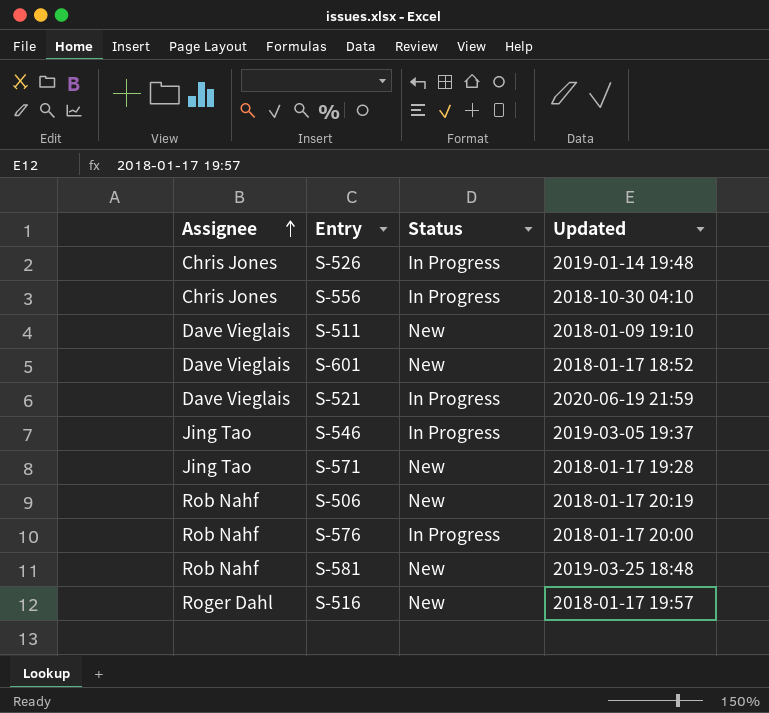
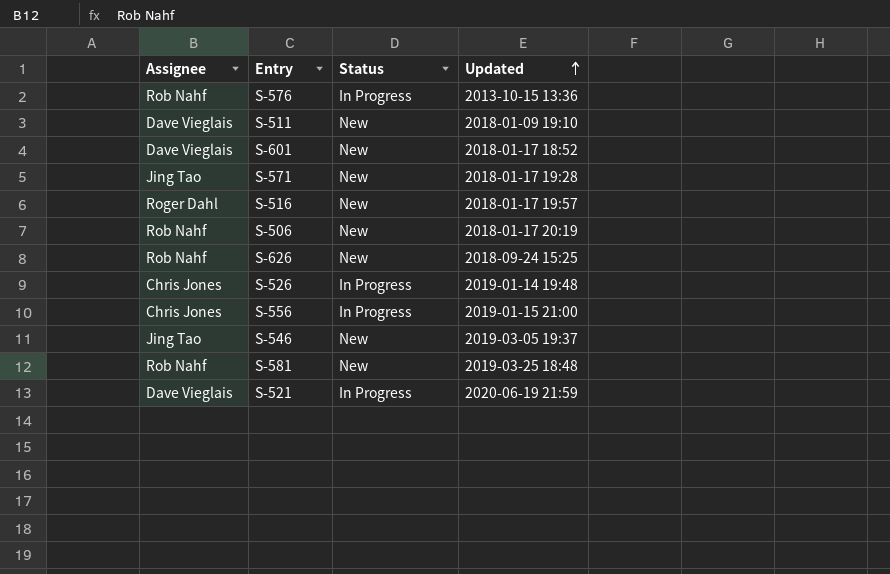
row order: Assignee ascending -> Updated ascending
S-576 | Updated: 2018-01-17 20:00 -> 2013-10-15 13:36
row S-626: none -> Rob Nahf | New | 2018-09-24 15:25
S-556 | Updated: 2018-10-30 04:10 -> 2019-01-15 21:00
S-546 | Status: In Progress -> New

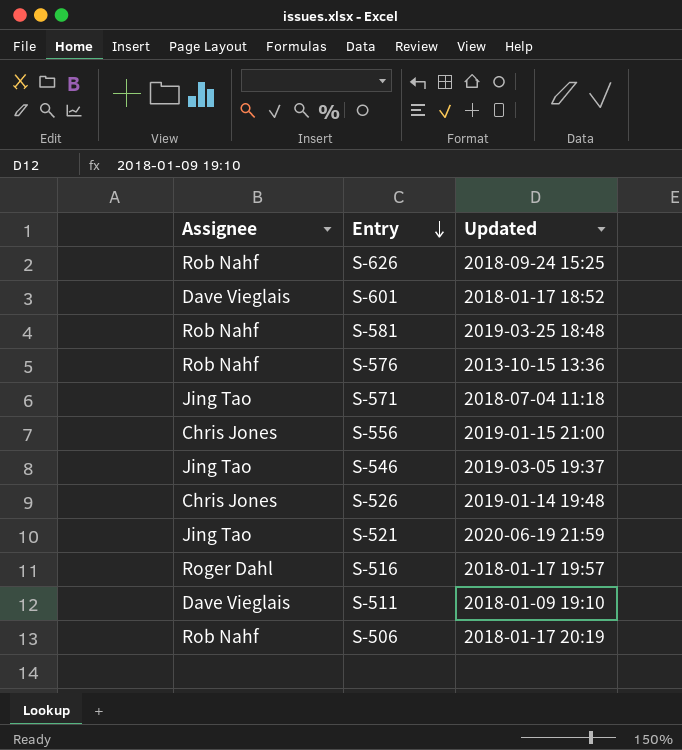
row order: Updated ascending -> Entry descending
column Status | position: 3 -> none
S-571 | Updated: 2018-01-17 19:28 -> 2018-07-04 11:18
S-521 | Assignee: Dave Vieglais -> Jing Tao

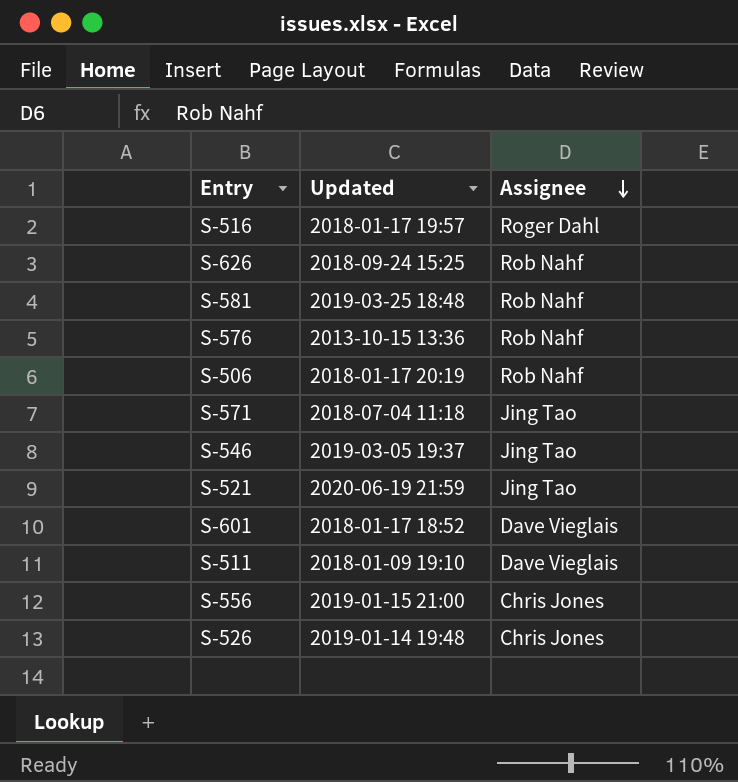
row order: Entry descending -> Assignee descending
column Assignee | position: 1 -> 3

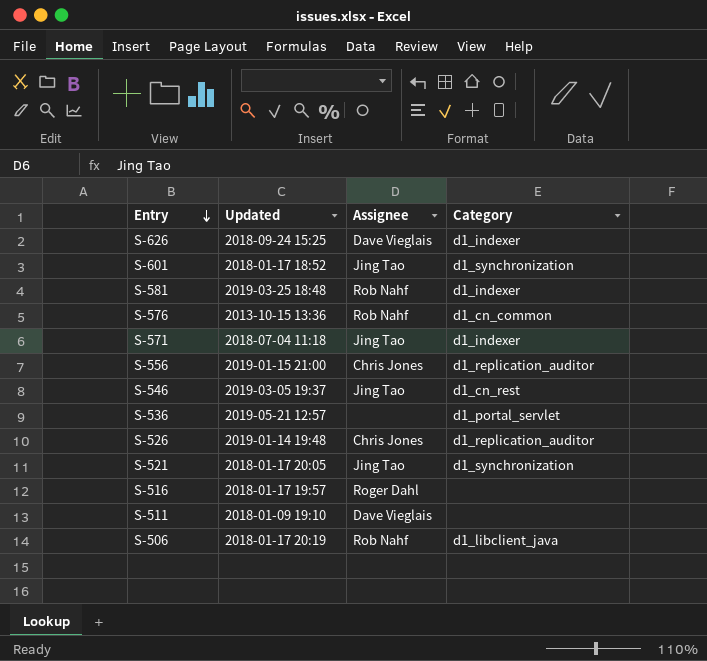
row order: Assignee descending -> Entry descending
column Category | position: none -> 4
S-626 | Assignee: Rob Nahf -> Dave Vieglais
S-601 | Assignee: Dave Vieglais -> Jing Tao
row S-536: none -> 2019-05-21 12:57 | none | d1_portal_servlet
S-521 | Updated: 2020-06-19 21:59 -> 2018-01-17 20:05

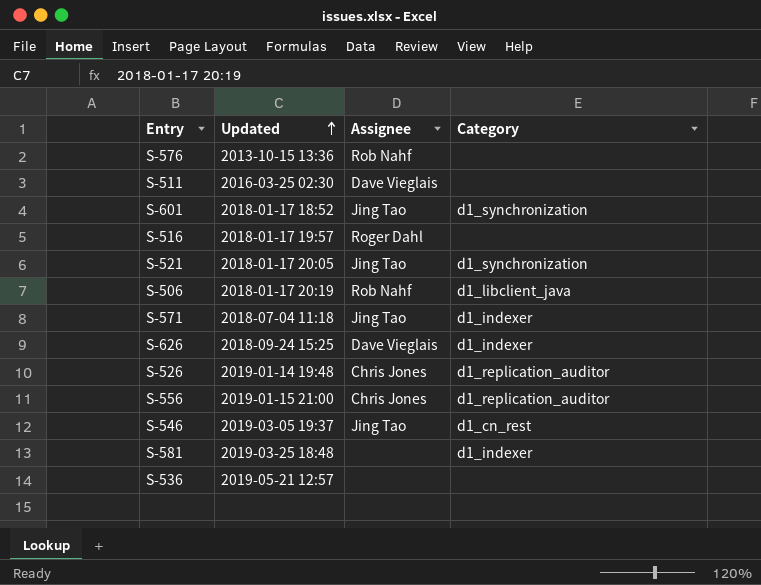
row order: Entry descending -> Updated ascending
S-576 | Category: d1_cn_common -> none
S-511 | Updated: 2018-01-09 19:10 -> 2016-03-25 02:30
S-581 | Assignee: Rob Nahf -> none
S-536 | Category: d1_portal_servlet -> none

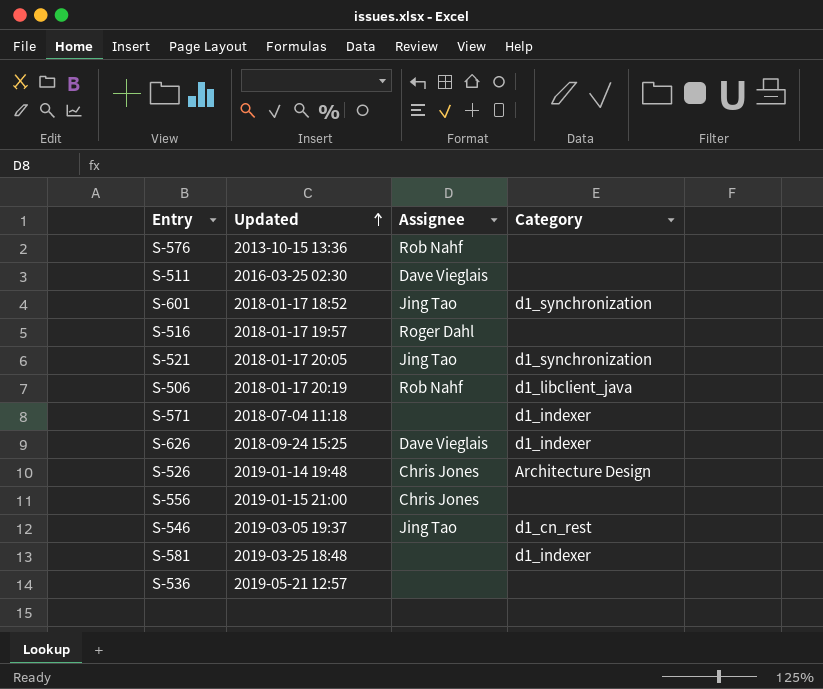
S-571 | Assignee: Jing Tao -> none
S-526 | Category: d1_replication_auditor -> Architecture Design
S-556 | Category: d1_replication_auditor -> none

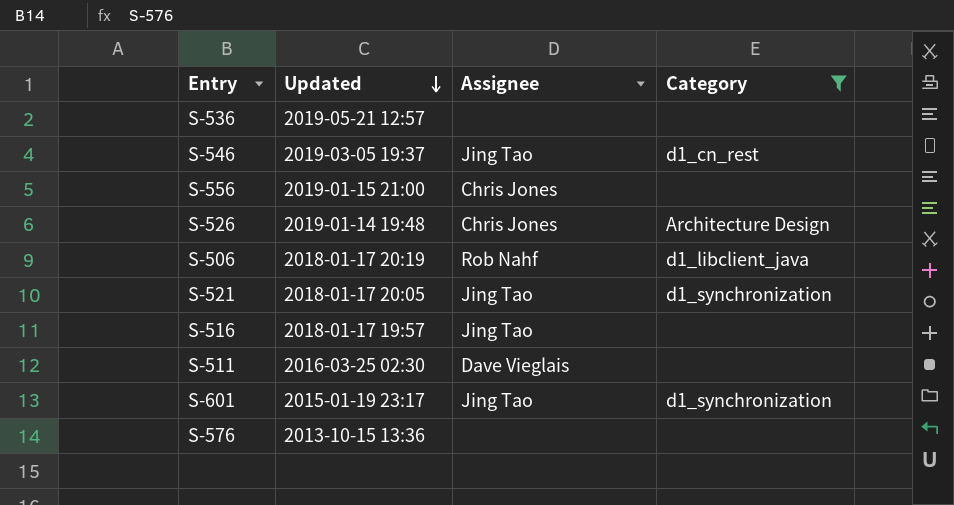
filter: none -> Category != d1_indexer
row order: Updated ascending -> Updated descending
S-516 | Assignee: Roger Dahl -> Jing Tao
S-601 | Updated: 2018-01-17 18:52 -> 2015-01-19 23:17
S-576 | Assignee: Rob Nahf -> none

